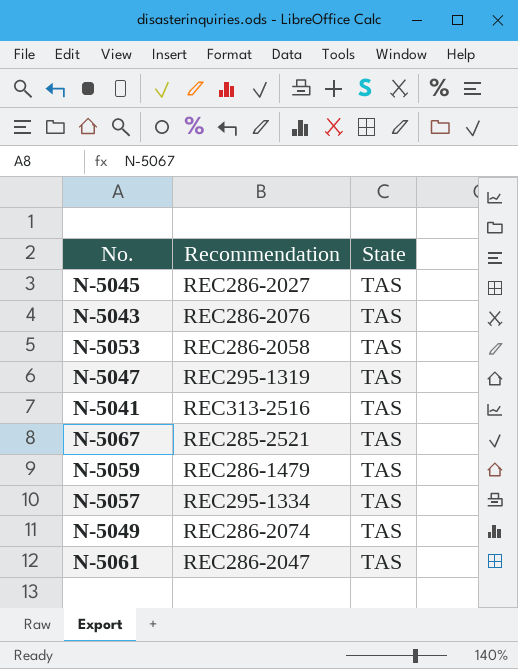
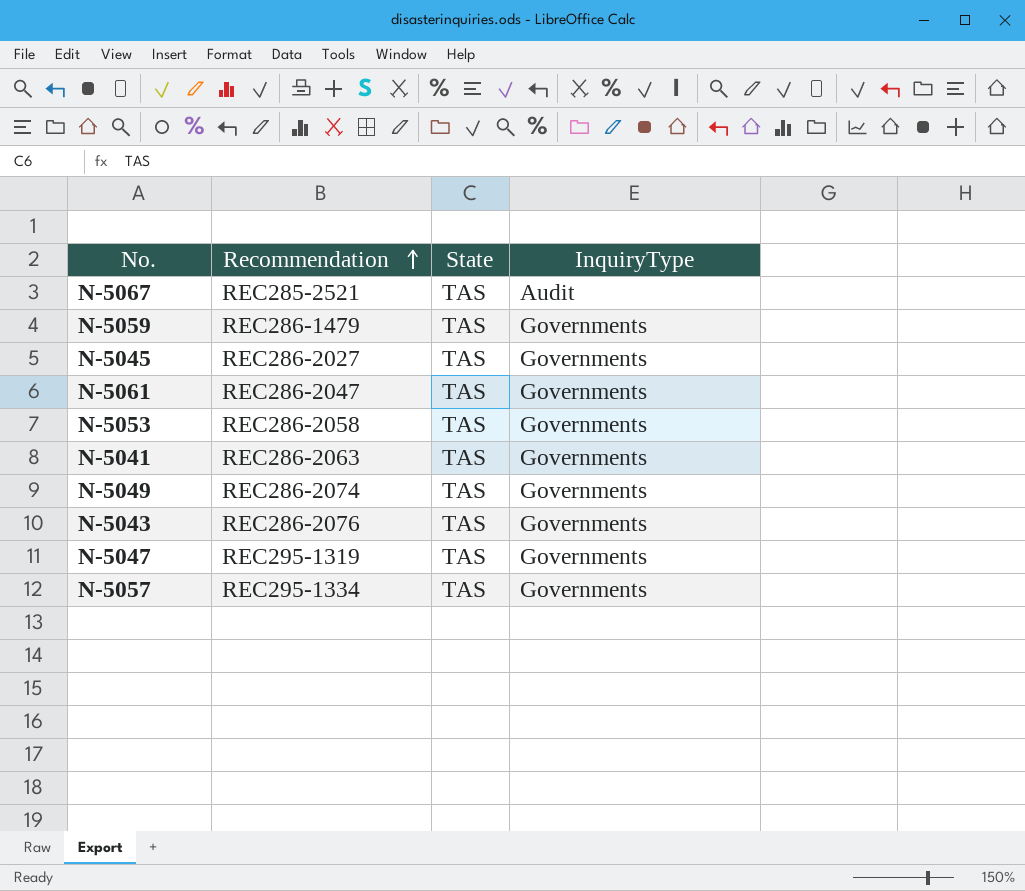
row order: none -> Recommendation ascending
column InquiryType | position: none -> 4
N-5041 | Recommendation: REC313-2516 -> REC286-2063

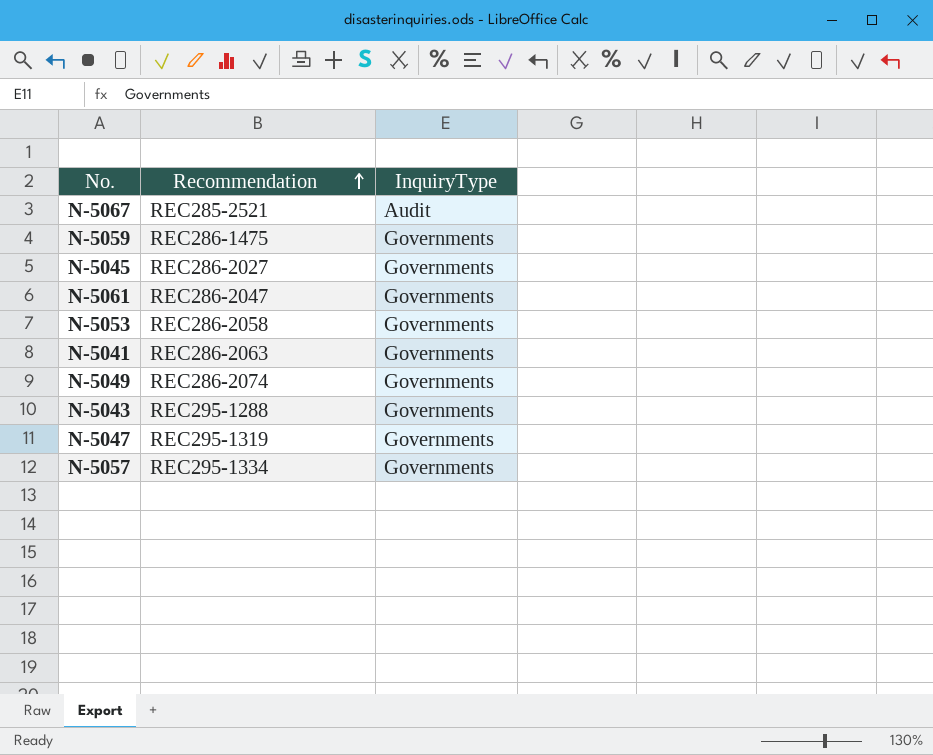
column State | position: 3 -> none
N-5059 | Recommendation: REC286-1479 -> REC286-1475
N-5043 | Recommendation: REC286-2076 -> REC295-1288

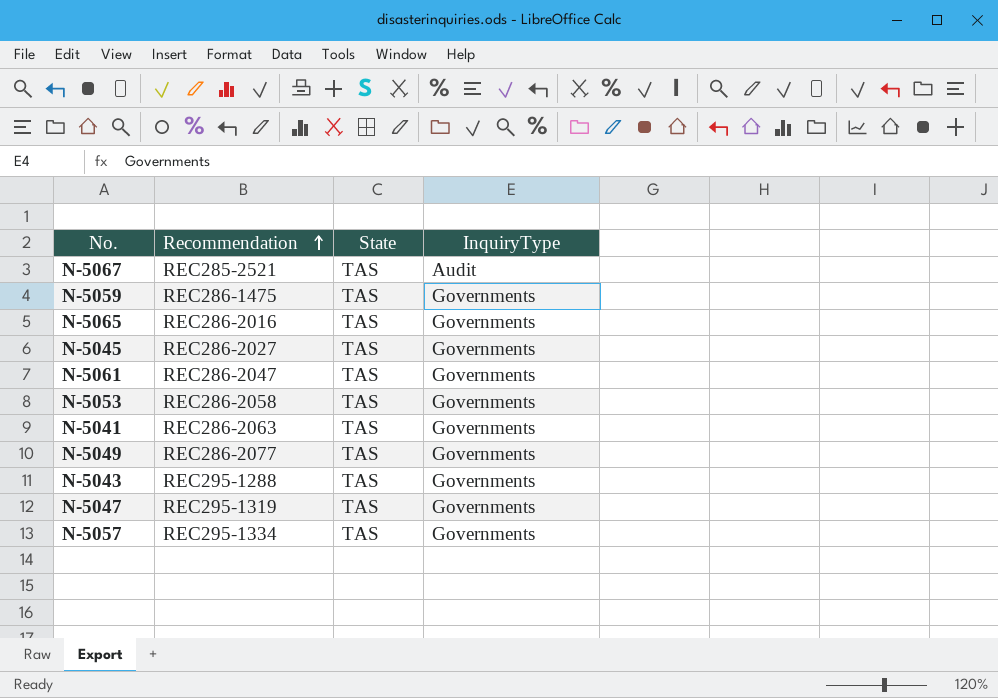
column State | position: none -> 3
row N-5065: none -> REC286-2016 | TAS | Governments
N-5049 | Recommendation: REC286-2074 -> REC286-2077

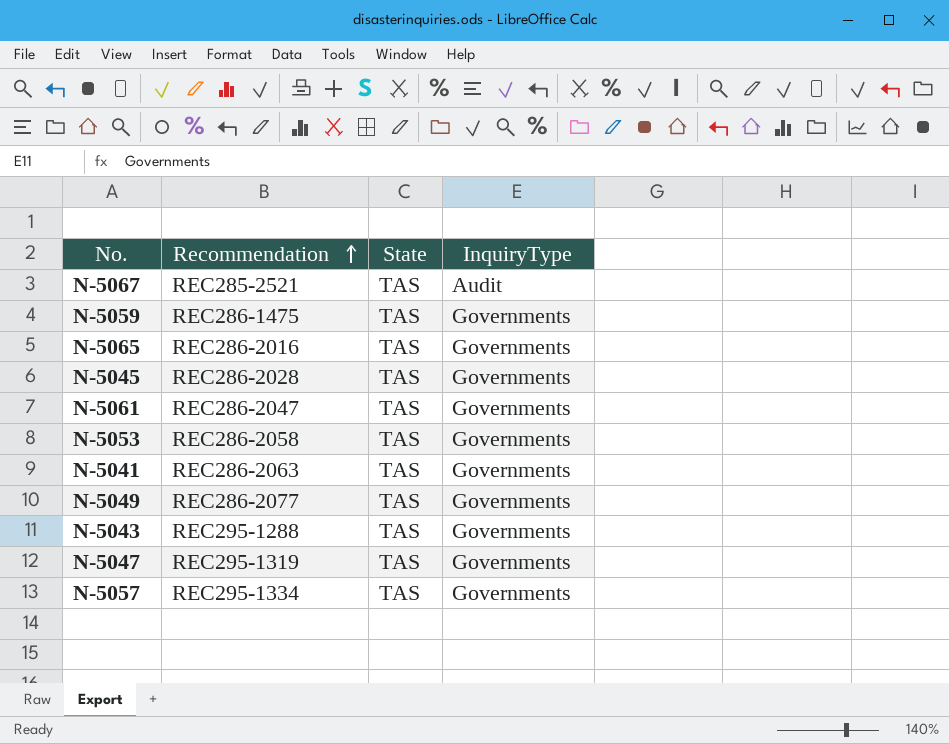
N-5045 | Recommendation: REC286-2027 -> REC286-2028

